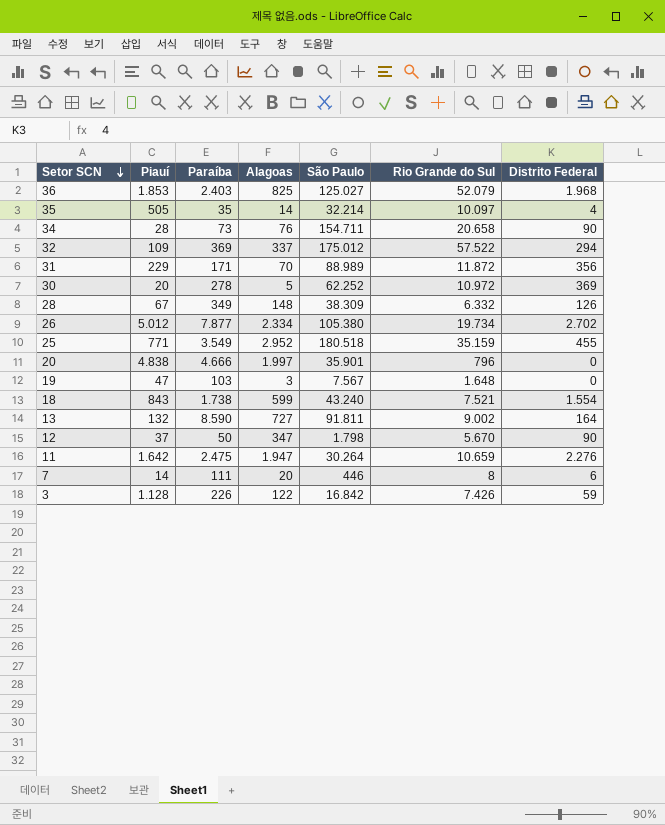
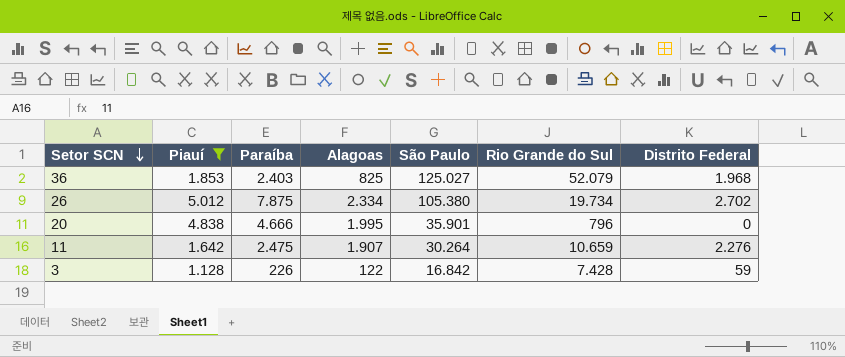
filter: none -> Piauí >= 1.128
26 | Paraíba: 7.877 -> 7.875
20 | Alagoas: 1.997 -> 1.995
11 | Alagoas: 1.947 -> 1.907
3 | Rio Grande do Sul: 7.426 -> 7.428

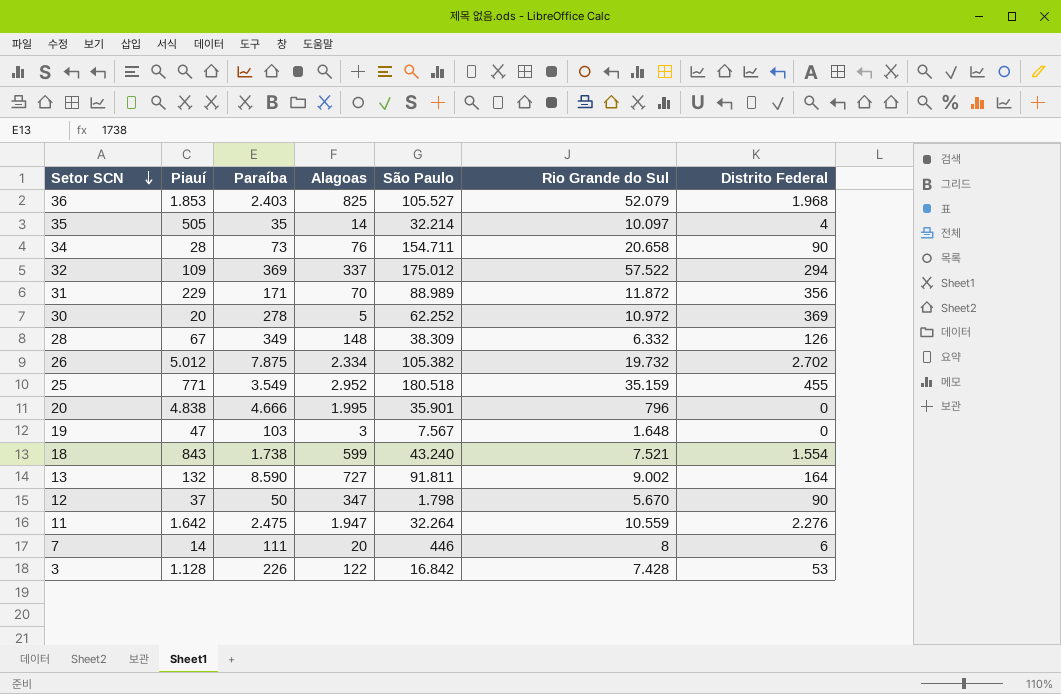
filter: Piauí >= 1.128 -> none
36 | São Paulo: 125.027 -> 105.527
26 | São Paulo: 105.380 -> 105.382
26 | Rio Grande do Sul: 19.734 -> 19.732
11 | Alagoas: 1.907 -> 1.947
11 | São Paulo: 30.264 -> 32.264
11 | Rio Grande do Sul: 10.659 -> 10.559
3 | Distrito Federal: 59 -> 53

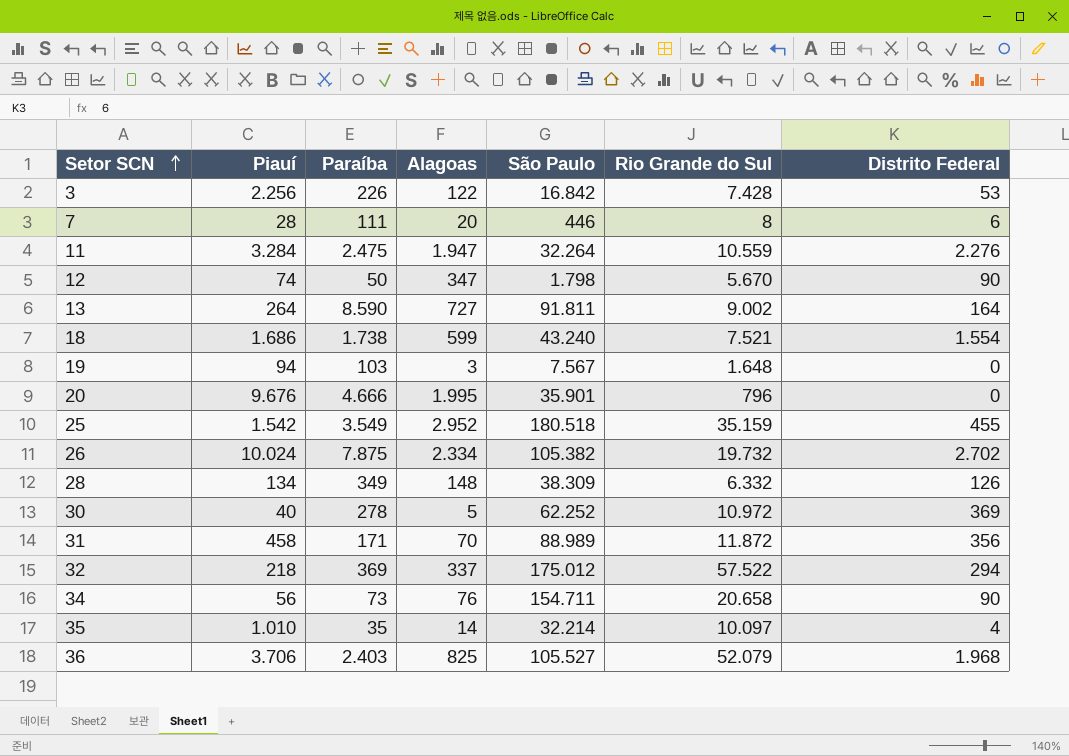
row order: Setor SCN descending -> Setor SCN ascending
3 | Piauí: 1.128 -> 2.256
7 | Piauí: 14 -> 28
11 | Piauí: 1.642 -> 3.284
12 | Piauí: 37 -> 74
13 | Piauí: 132 -> 264
18 | Piauí: 843 -> 1.686
19 | Piauí: 47 -> 94
20 | Piauí: 4.838 -> 9.676
25 | Piauí: 771 -> 1.542
26 | Piauí: 5.012 -> 10.024
28 | Piauí: 67 -> 134
30 | Piauí: 20 -> 40
31 | Piauí: 229 -> 458
32 | Piauí: 109 -> 218
34 | Piauí: 28 -> 56
35 | Piauí: 505 -> 1.010
36 | Piauí: 1.853 -> 3.706

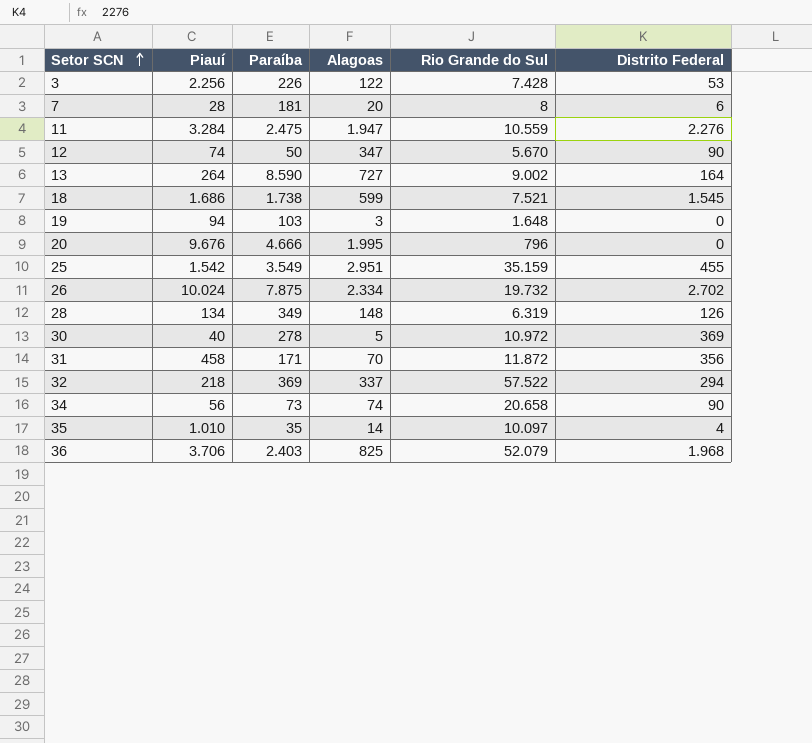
column São Paulo | position: 5 -> none
7 | Paraíba: 111 -> 181
18 | Distrito Federal: 1.554 -> 1.545
25 | Alagoas: 2.952 -> 2.951
28 | Rio Grande do Sul: 6.332 -> 6.319
34 | Alagoas: 76 -> 74

